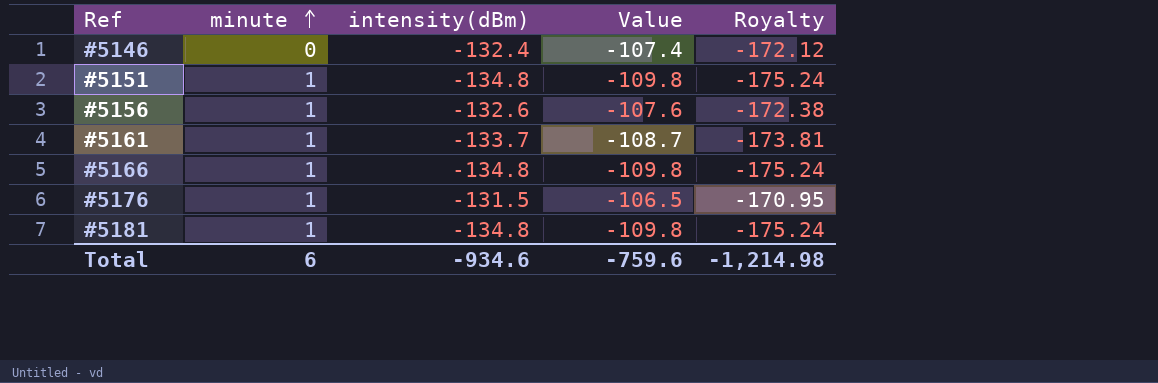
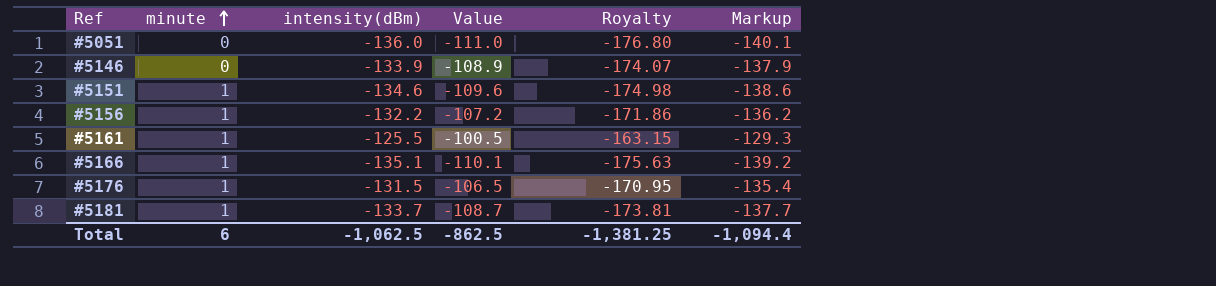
column Markup | formula: none -> [intensity(dBm)] * 1.03
row #5051: none -> 0 | -136.0 | -111.0 | -176.80 | -140.1
#5146 | intensity(dBm): -132.4 -> -133.9
#5146 | Value: -107.4 -> -108.9
#5146 | Royalty: -172.12 -> -174.07
#5151 | intensity(dBm): -134.8 -> -134.6
#5151 | Value: -109.8 -> -109.6
#5151 | Royalty: -175.24 -> -174.98
#5156 | intensity(dBm): -132.6 -> -132.2
#5156 | Value: -107.6 -> -107.2
#5156 | Royalty: -172.38 -> -171.86
#5161 | intensity(dBm): -133.7 -> -125.5
#5161 | Value: -108.7 -> -100.5
#5161 | Royalty: -173.81 -> -163.15
#5166 | intensity(dBm): -134.8 -> -135.1
#5166 | Value: -109.8 -> -110.1
#5166 | Royalty: -175.24 -> -175.63
#5181 | intensity(dBm): -134.8 -> -133.7
#5181 | Value: -109.8 -> -108.7
#5181 | Royalty: -175.24 -> -173.81
Total | intensity(dBm): -934.6 -> -1,062.5
Total | Value: -759.6 -> -862.5
Total | Royalty: -1,214.98 -> -1,381.25

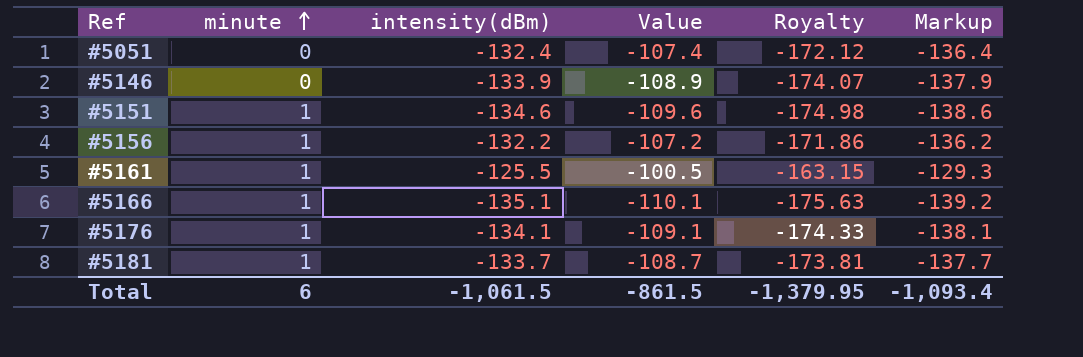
#5051 | intensity(dBm): -136.0 -> -132.4
#5051 | Value: -111.0 -> -107.4
#5051 | Royalty: -176.80 -> -172.12
#5051 | Markup: -140.1 -> -136.4
#5176 | intensity(dBm): -131.5 -> -134.1
#5176 | Value: -106.5 -> -109.1
#5176 | Royalty: -170.95 -> -174.33
#5176 | Markup: -135.4 -> -138.1
Total | intensity(dBm): -1,062.5 -> -1,061.5
Total | Value: -862.5 -> -861.5
Total | Royalty: -1,381.25 -> -1,379.95
Total | Markup: -1,094.4 -> -1,093.4

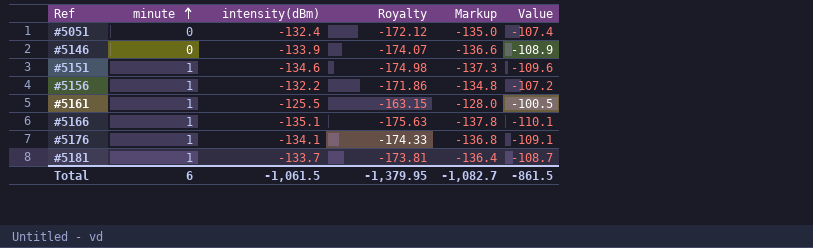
column Markup | formula: [intensity(dBm)] * 1.03 -> [intensity(dBm)] * 1.02
column Value | position: 4 -> 6
Total | Markup: -1,093.4 -> -1,082.7

